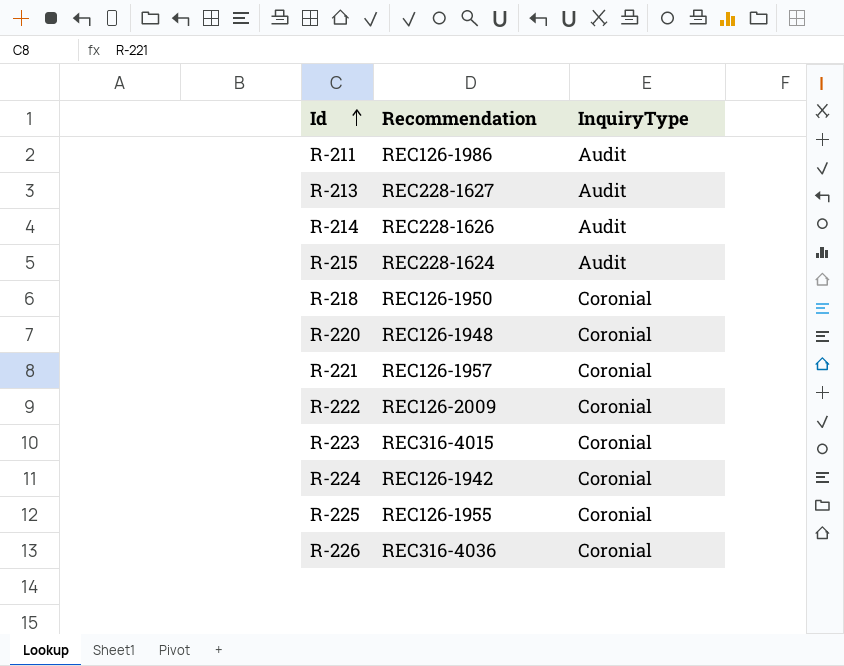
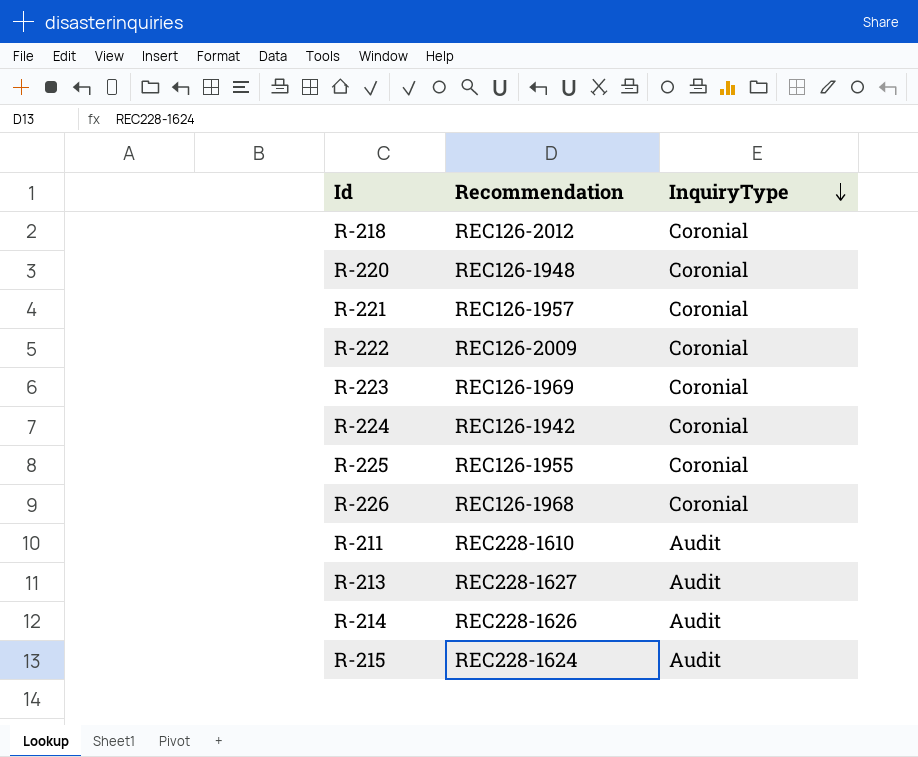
row order: Id ascending -> InquiryType descending
R-218 | Recommendation: REC126-1950 -> REC126-2012
R-223 | Recommendation: REC316-4015 -> REC126-1969
R-226 | Recommendation: REC316-4036 -> REC126-1968
R-211 | Recommendation: REC126-1986 -> REC228-1610

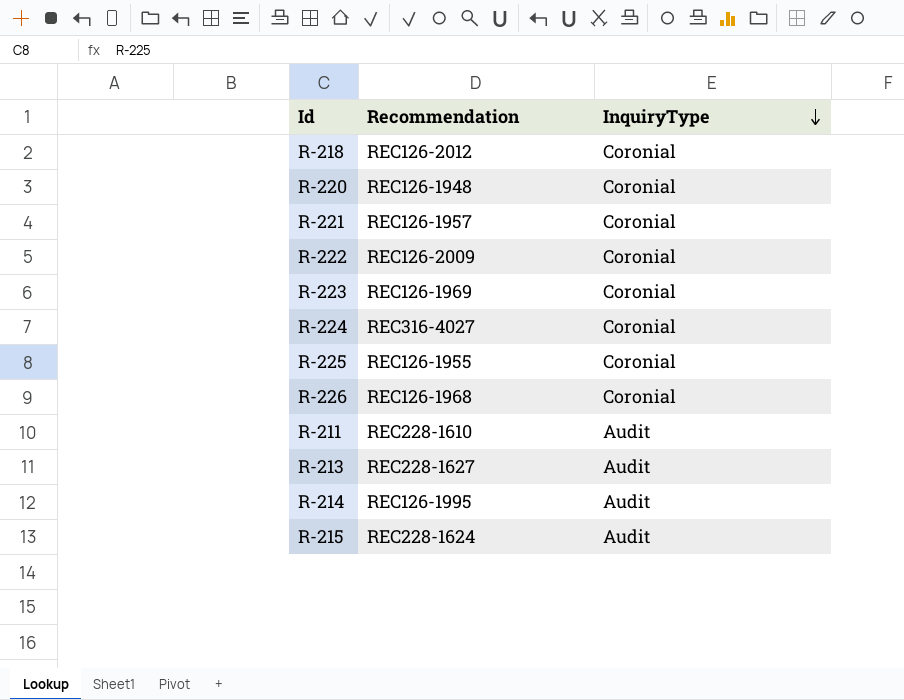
R-224 | Recommendation: REC126-1942 -> REC316-4027
R-214 | Recommendation: REC228-1626 -> REC126-1995

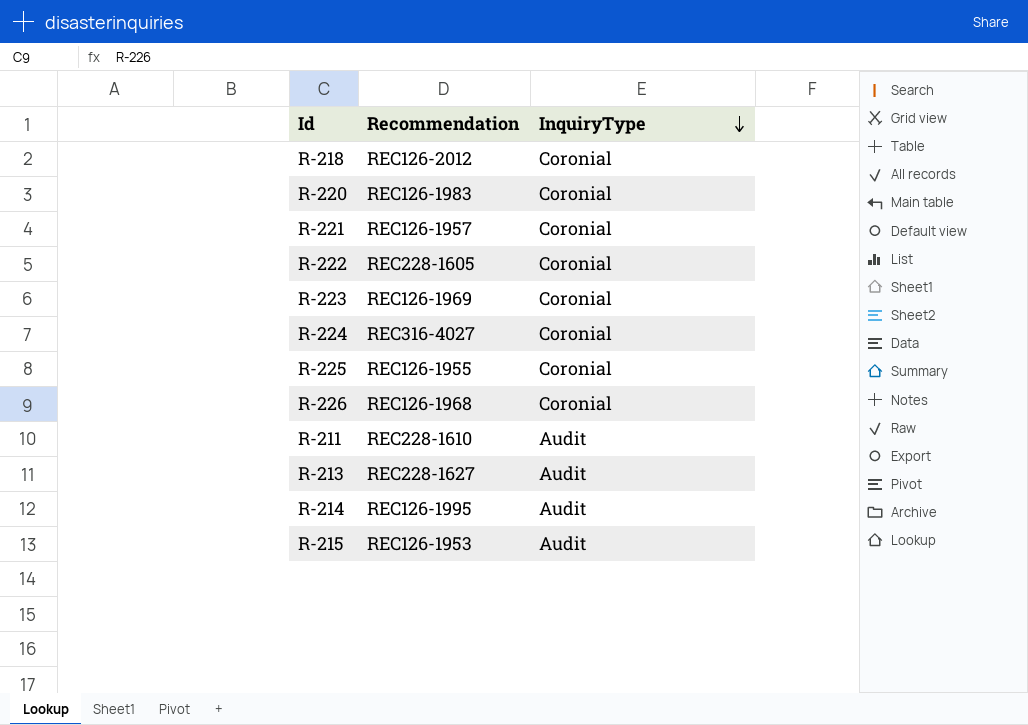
R-220 | Recommendation: REC126-1948 -> REC126-1983
R-222 | Recommendation: REC126-2009 -> REC228-1605
R-215 | Recommendation: REC228-1624 -> REC126-1953

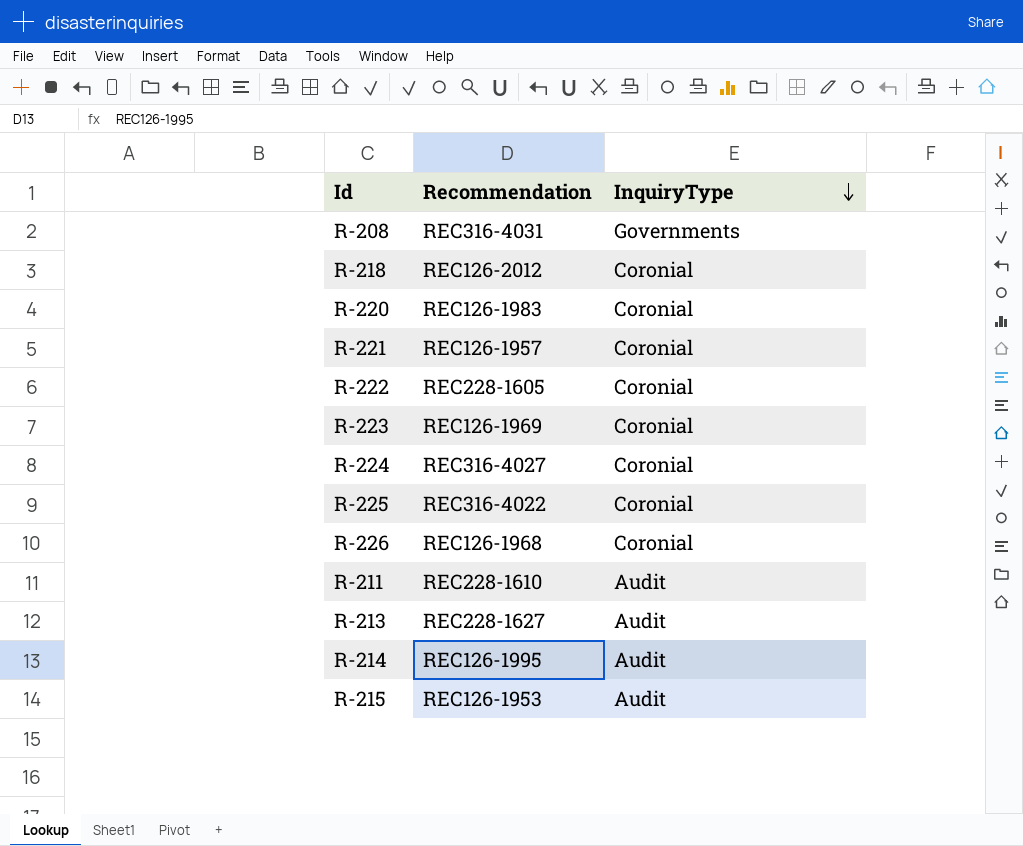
row R-208: none -> REC316-4031 | Governments
R-225 | Recommendation: REC126-1955 -> REC316-4022

